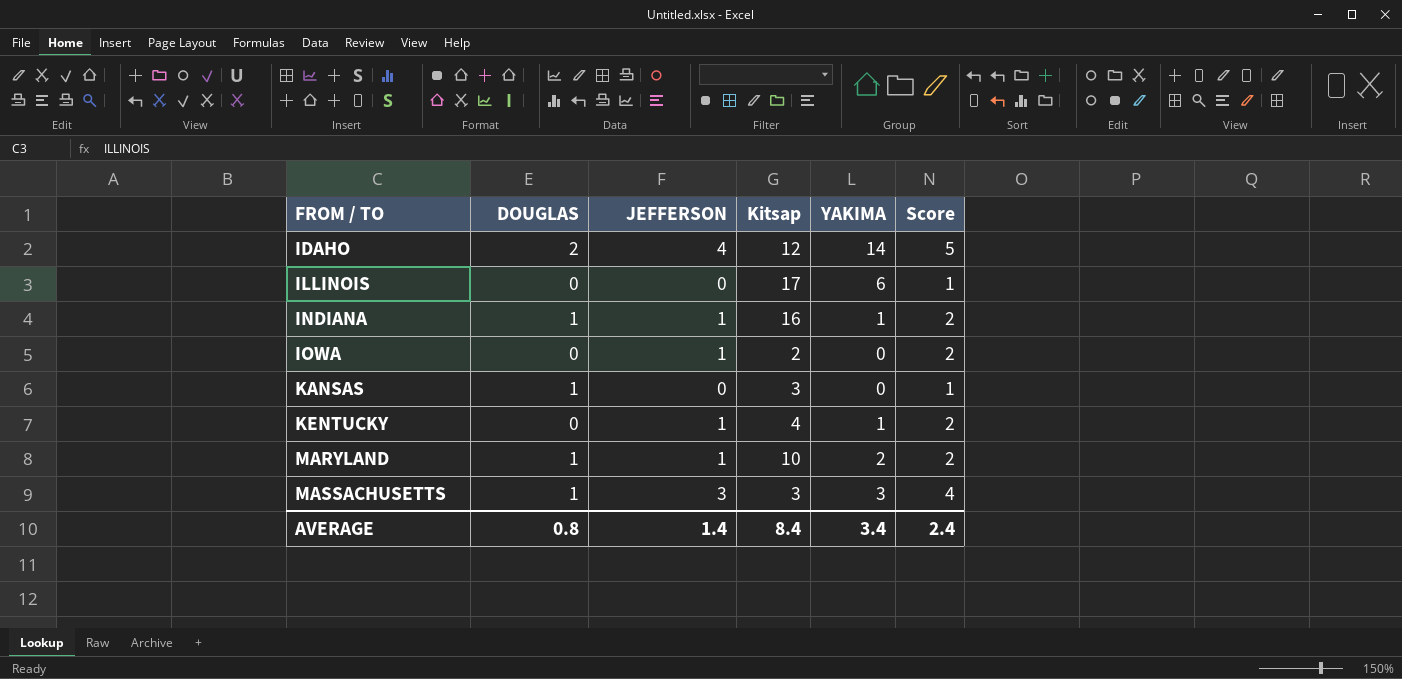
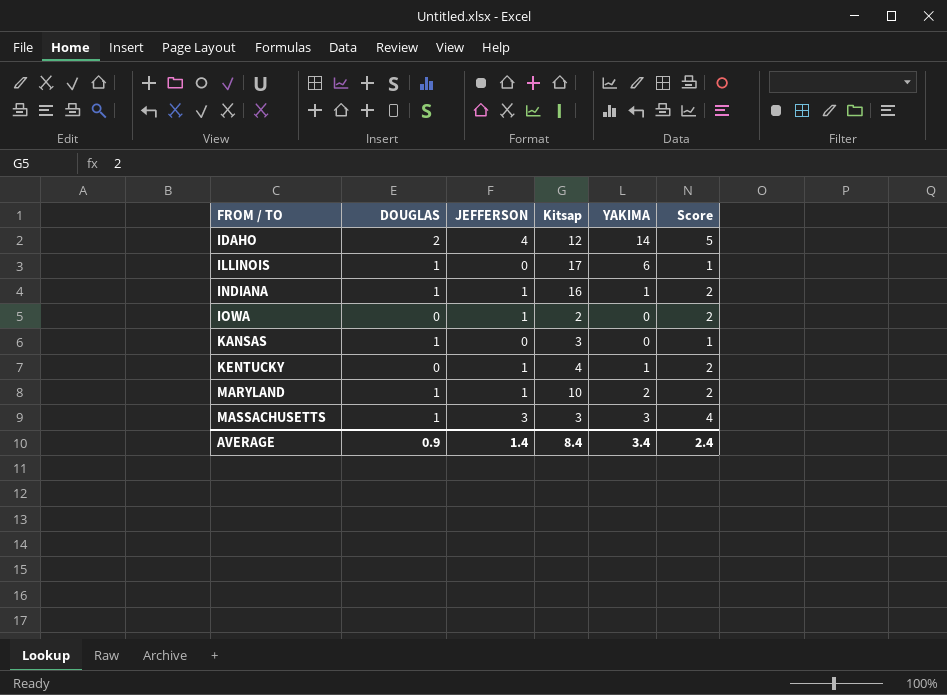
ILLINOIS | DOUGLAS: 0 -> 1
AVERAGE | DOUGLAS: 0.8 -> 0.9

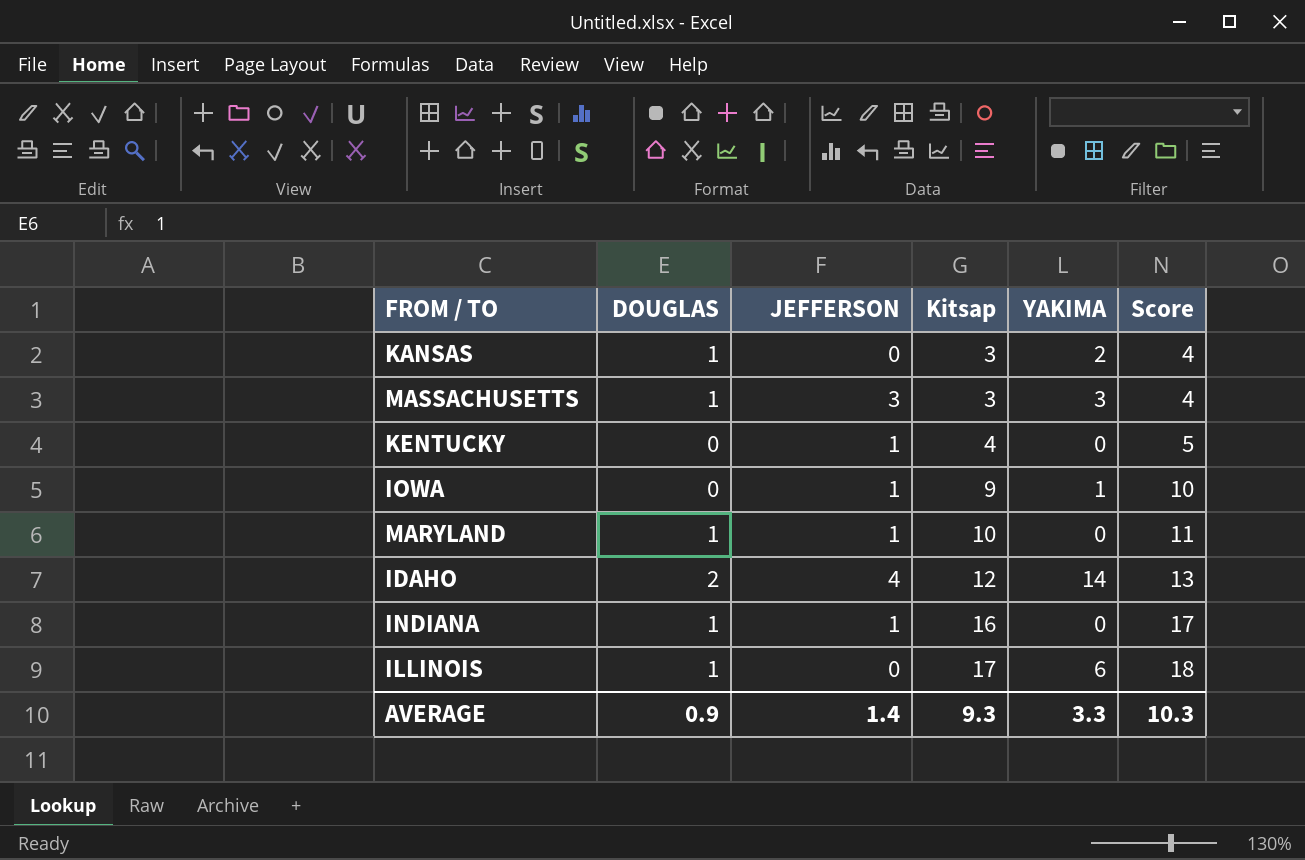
row order: FROM / TO ascending -> Kitsap ascending
column Score | formula: [JEFFERSON] + 1 -> [Kitsap] + 1
KANSAS | YAKIMA: 0 -> 2
KENTUCKY | YAKIMA: 1 -> 0
IOWA | Kitsap: 2 -> 9
IOWA | YAKIMA: 0 -> 1
MARYLAND | YAKIMA: 2 -> 0
INDIANA | YAKIMA: 1 -> 0
AVERAGE | Kitsap: 8.4 -> 9.3
AVERAGE | YAKIMA: 3.4 -> 3.3
AVERAGE | Score: 2.4 -> 10.3

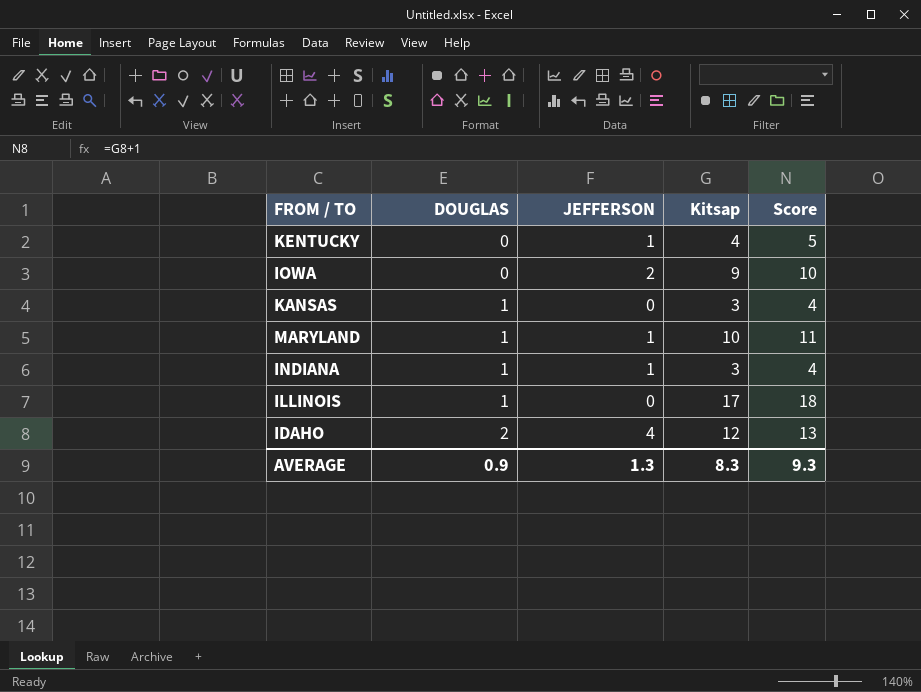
row order: Kitsap ascending -> DOUGLAS ascending
column YAKIMA | position: 5 -> none
row MASSACHUSETTS: 1 | 3 | 3 | 3 | 4 -> none
IOWA | JEFFERSON: 1 -> 2
INDIANA | Kitsap: 16 -> 3
INDIANA | Score: 17 -> 4
AVERAGE | JEFFERSON: 1.4 -> 1.3
AVERAGE | Kitsap: 9.3 -> 8.3
AVERAGE | Score: 10.3 -> 9.3

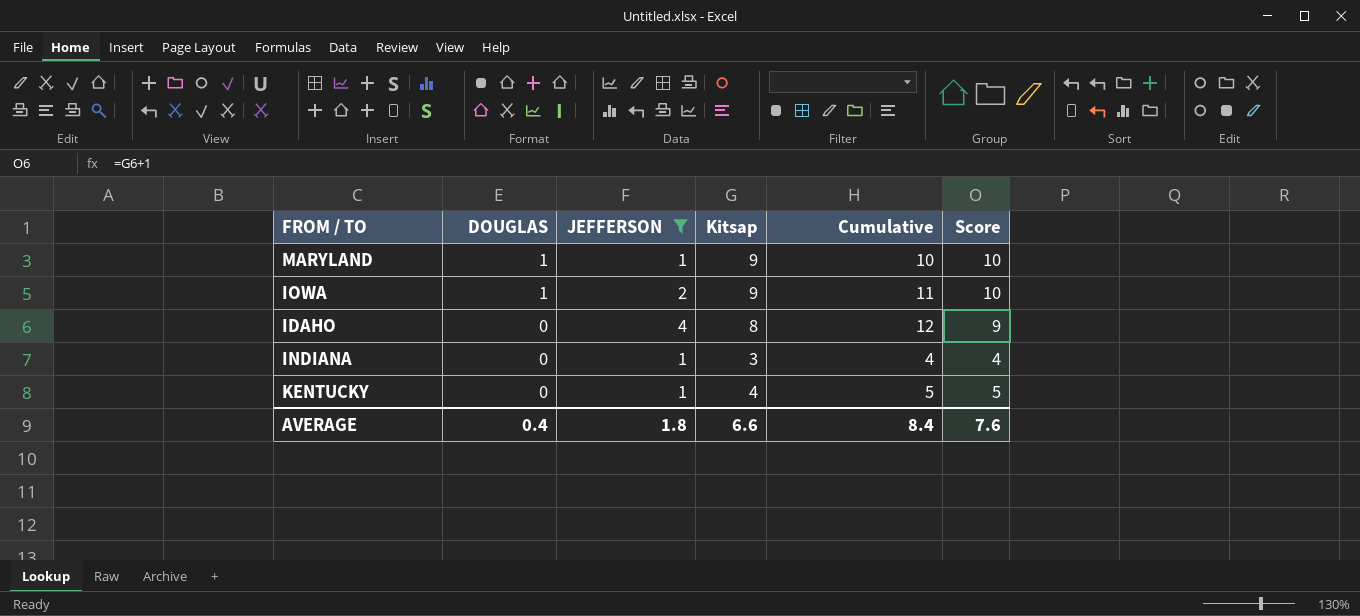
filter: none -> JEFFERSON != 0
row order: DOUGLAS ascending -> DOUGLAS descending
column Cumulative | formula: none -> [JEFFERSON] + [Kitsap]
MARYLAND | Kitsap: 10 -> 9
MARYLAND | Score: 11 -> 10
IOWA | DOUGLAS: 0 -> 1
IDAHO | DOUGLAS: 2 -> 0
IDAHO | Kitsap: 12 -> 8
IDAHO | Score: 13 -> 9
INDIANA | DOUGLAS: 1 -> 0
AVERAGE | DOUGLAS: 0.9 -> 0.4
AVERAGE | JEFFERSON: 1.3 -> 1.8
AVERAGE | Kitsap: 8.3 -> 6.6
AVERAGE | Score: 9.3 -> 7.6

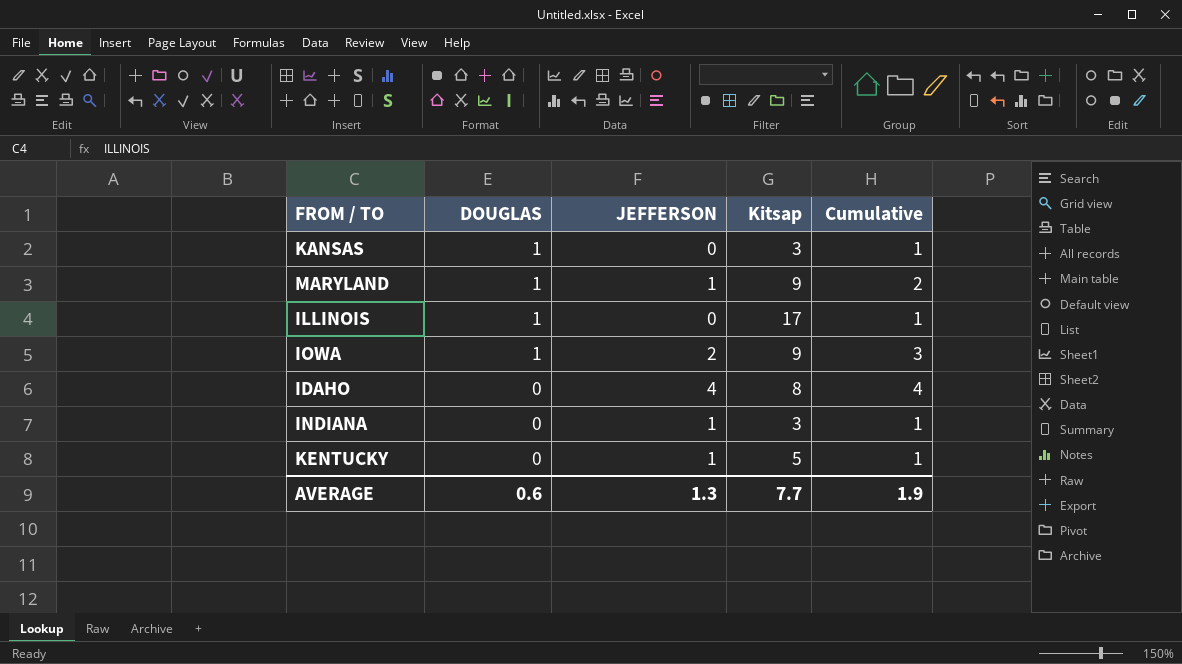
filter: JEFFERSON != 0 -> none
column Score | formula: [Kitsap] + 1 -> none
column Cumulative | formula: [JEFFERSON] + [Kitsap] -> [DOUGLAS] + [JEFFERSON]
KENTUCKY | Kitsap: 4 -> 5
AVERAGE | DOUGLAS: 0.4 -> 0.6
AVERAGE | JEFFERSON: 1.8 -> 1.3
AVERAGE | Kitsap: 6.6 -> 7.7
AVERAGE | Cumulative: 8.4 -> 1.9

